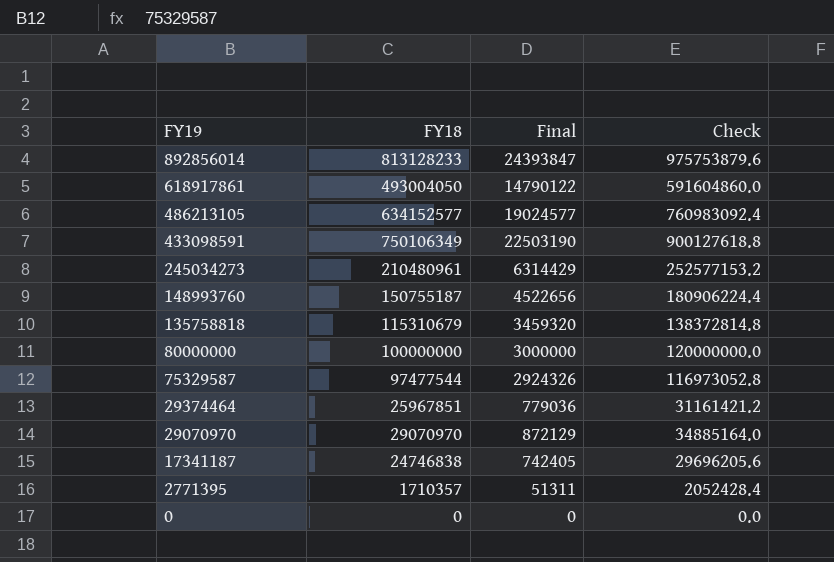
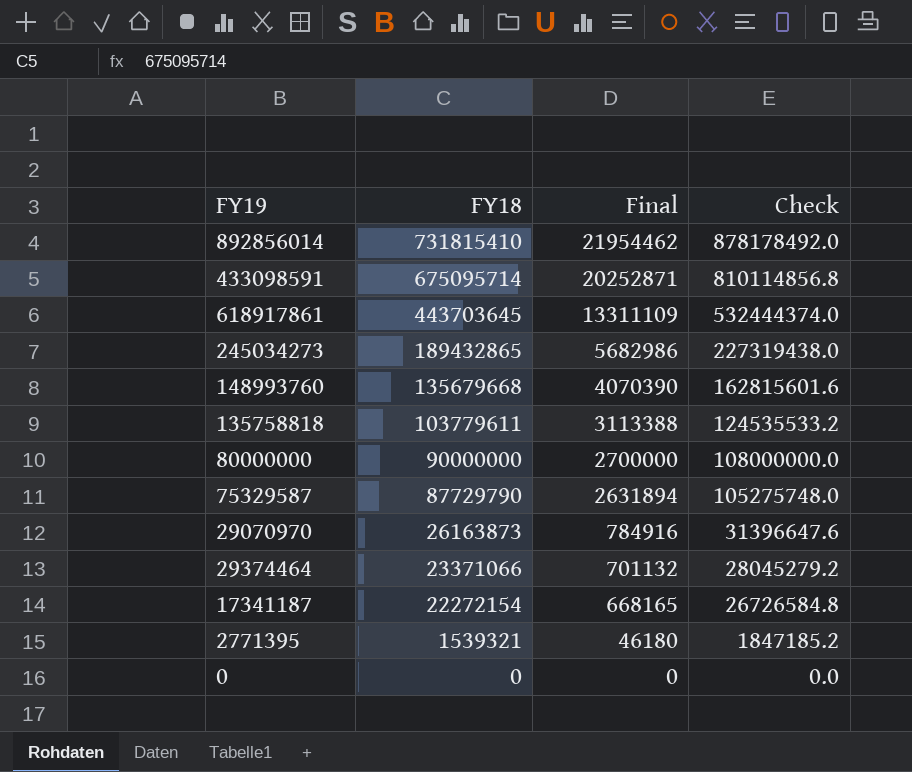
row order: FY19 descending -> FY18 descending
row 486213105: 634152577 | 19024577 | 760983092.4 -> none
892856014 | FY18: 813128233 -> 731815410
892856014 | Final: 24393847 -> 21954462
892856014 | Check: 975753879.6 -> 878178492.0
433098591 | FY18: 750106349 -> 675095714
433098591 | Final: 22503190 -> 20252871
433098591 | Check: 900127618.8 -> 810114856.8
618917861 | FY18: 493004050 -> 443703645
618917861 | Final: 14790122 -> 13311109
618917861 | Check: 591604860.0 -> 532444374.0
245034273 | FY18: 210480961 -> 189432865
245034273 | Final: 6314429 -> 5682986
245034273 | Check: 252577153.2 -> 227319438.0
148993760 | FY18: 150755187 -> 135679668
148993760 | Final: 4522656 -> 4070390
148993760 | Check: 180906224.4 -> 162815601.6
135758818 | FY18: 115310679 -> 103779611
135758818 | Final: 3459320 -> 3113388
135758818 | Check: 138372814.8 -> 124535533.2
80000000 | FY18: 100000000 -> 90000000
80000000 | Final: 3000000 -> 2700000
80000000 | Check: 120000000.0 -> 108000000.0
75329587 | FY18: 97477544 -> 87729790
75329587 | Final: 2924326 -> 2631894
75329587 | Check: 116973052.8 -> 105275748.0
29070970 | FY18: 29070970 -> 26163873
29070970 | Final: 872129 -> 784916
29070970 | Check: 34885164.0 -> 31396647.6
29374464 | FY18: 25967851 -> 23371066
29374464 | Final: 779036 -> 701132
29374464 | Check: 31161421.2 -> 28045279.2
17341187 | FY18: 24746838 -> 22272154
17341187 | Final: 742405 -> 668165
17341187 | Check: 29696205.6 -> 26726584.8
2771395 | FY18: 1710357 -> 1539321
2771395 | Final: 51311 -> 46180
2771395 | Check: 2052428.4 -> 1847185.2

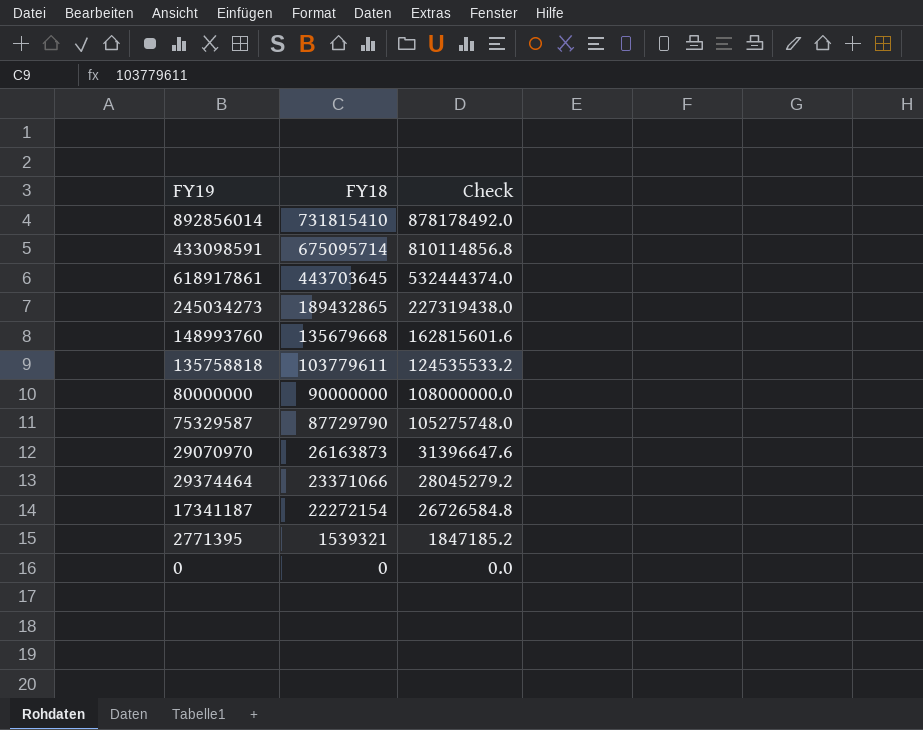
column Final | formula: [FY18] * 0.03 -> none

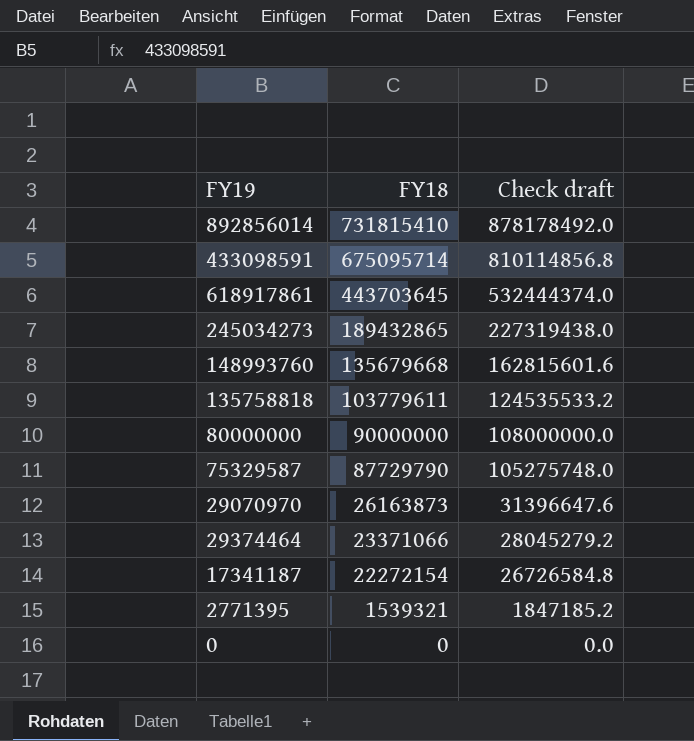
column name: Check -> Check draft

